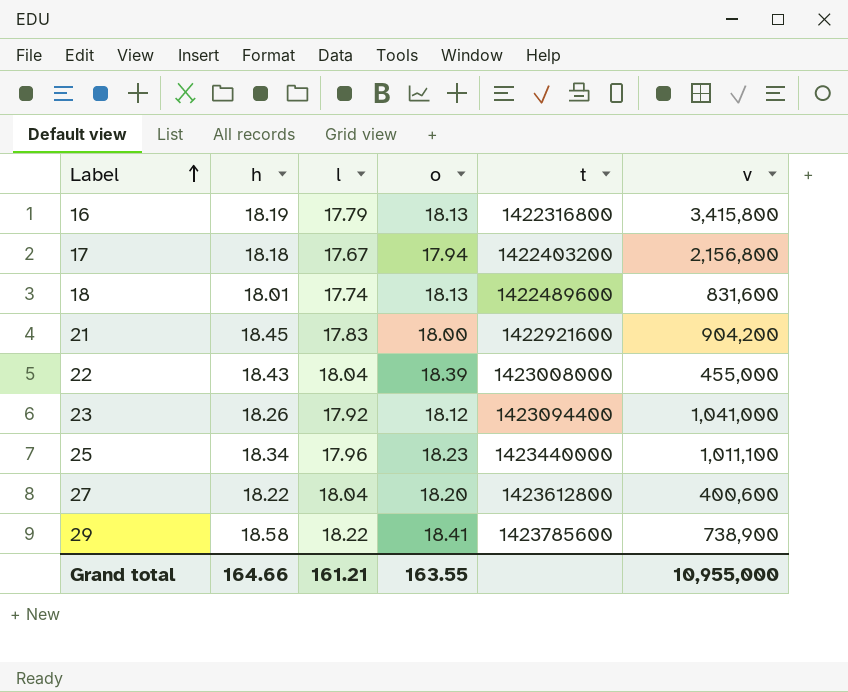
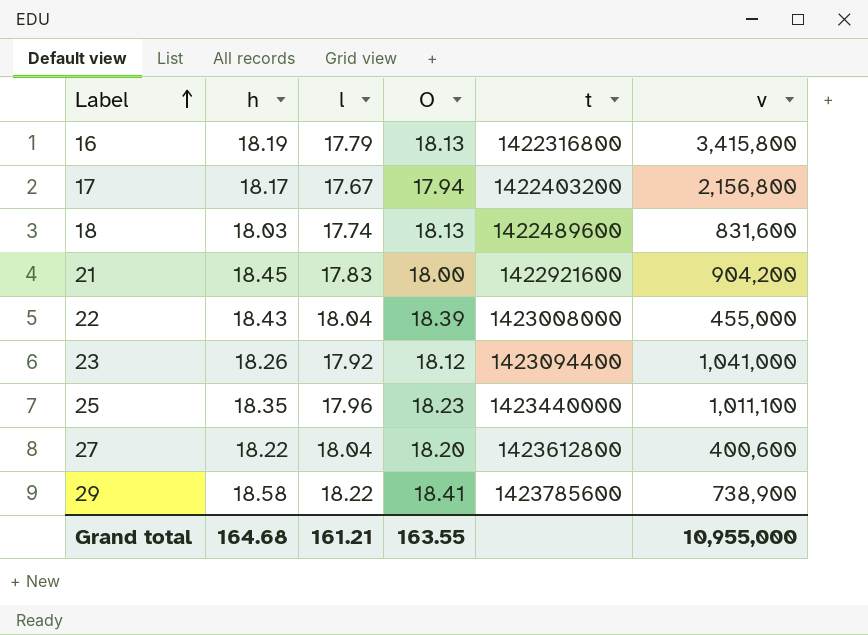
column name: o -> O
17 | h: 18.18 -> 18.17
18 | h: 18.01 -> 18.03
25 | h: 18.34 -> 18.35
Grand total | h: 164.66 -> 164.68

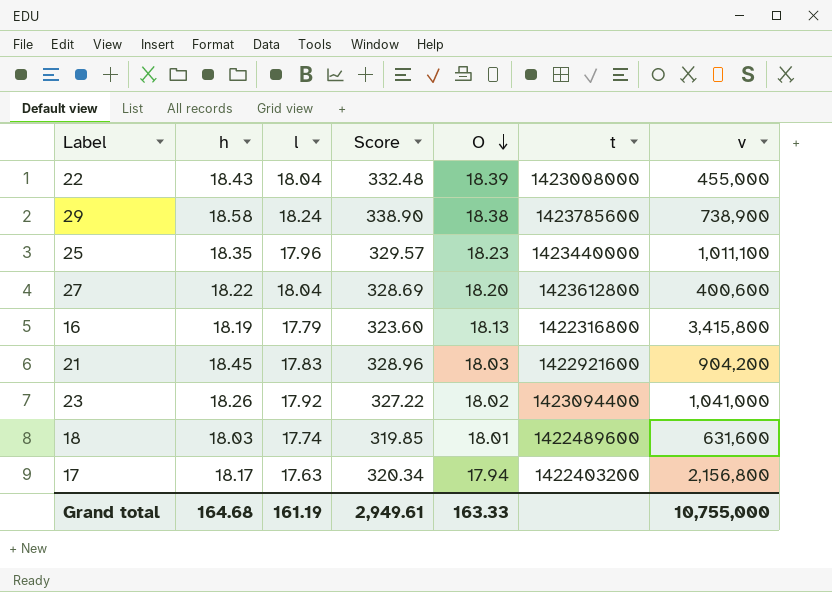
row order: Label ascending -> O descending
column Score | formula: none -> [h] * [l]
29 | l: 18.22 -> 18.24
29 | O: 18.41 -> 18.38
21 | O: 18.00 -> 18.03
23 | O: 18.12 -> 18.02
18 | O: 18.13 -> 18.01
18 | v: 831,600 -> 631,600
17 | l: 17.67 -> 17.63
Grand total | l: 161.21 -> 161.19
Grand total | O: 163.55 -> 163.33
Grand total | v: 10,955,000 -> 10,755,000

